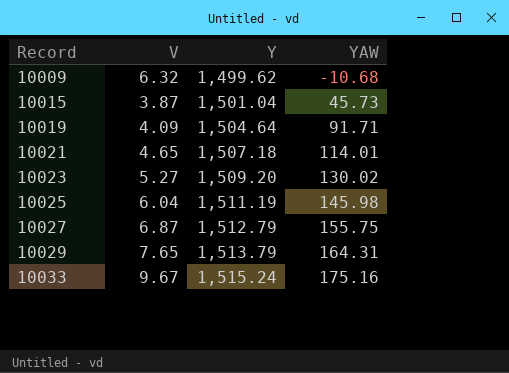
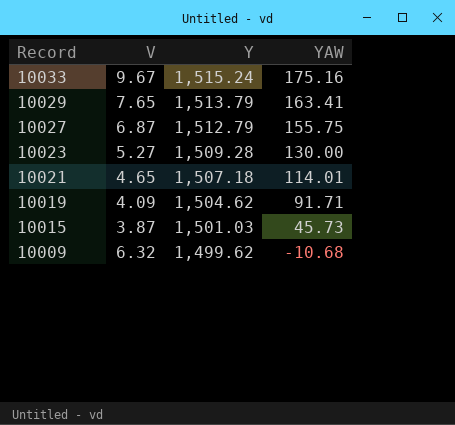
row order: Record ascending -> Record descending
row 10025: 6.04 | 1,511.19 | 145.98 -> none
10029 | YAW: 164.31 -> 163.41
10023 | Y: 1,509.20 -> 1,509.28
10023 | YAW: 130.02 -> 130.00
10019 | Y: 1,504.64 -> 1,504.62
10015 | Y: 1,501.04 -> 1,501.03

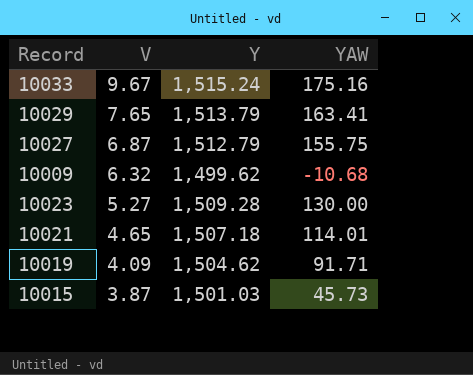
row order: Record descending -> V descending

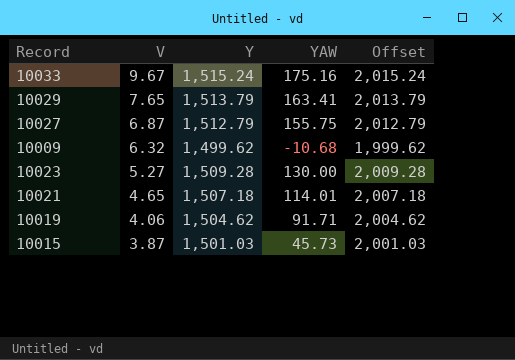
column Offset | formula: none -> [Y] + 500
10019 | V: 4.09 -> 4.06

